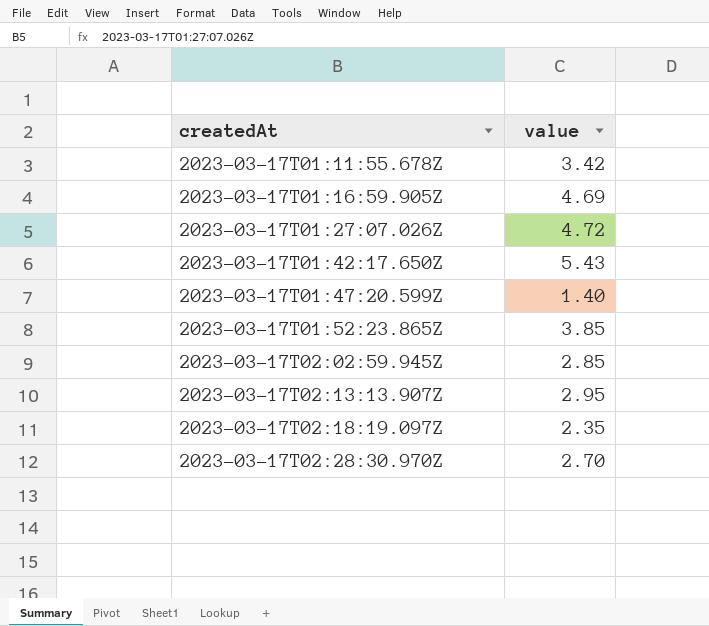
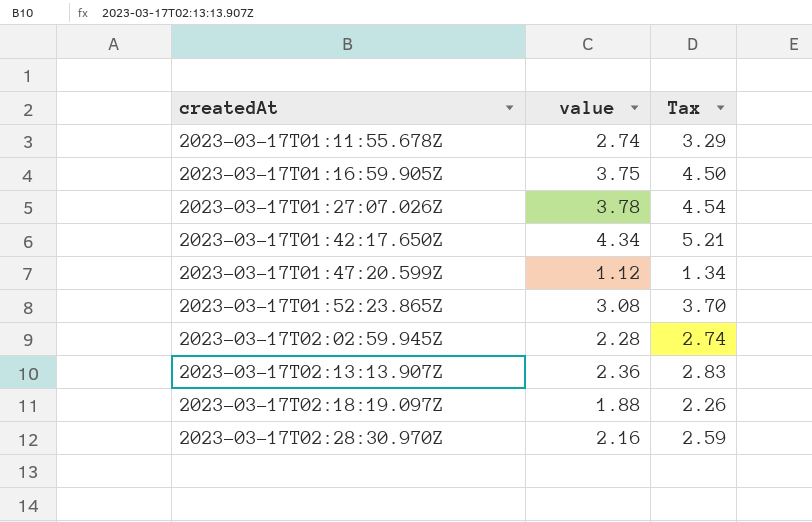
column Tax | formula: none -> [value] * 1.2
2023-03-17T01:11:55.678Z | value: 3.42 -> 2.74
2023-03-17T01:16:59.905Z | value: 4.69 -> 3.75
2023-03-17T01:27:07.026Z | value: 4.72 -> 3.78
2023-03-17T01:42:17.650Z | value: 5.43 -> 4.34
2023-03-17T01:47:20.599Z | value: 1.40 -> 1.12
2023-03-17T01:52:23.865Z | value: 3.85 -> 3.08
2023-03-17T02:02:59.945Z | value: 2.85 -> 2.28
2023-03-17T02:13:13.907Z | value: 2.95 -> 2.36
2023-03-17T02:18:19.097Z | value: 2.35 -> 1.88
2023-03-17T02:28:30.970Z | value: 2.70 -> 2.16

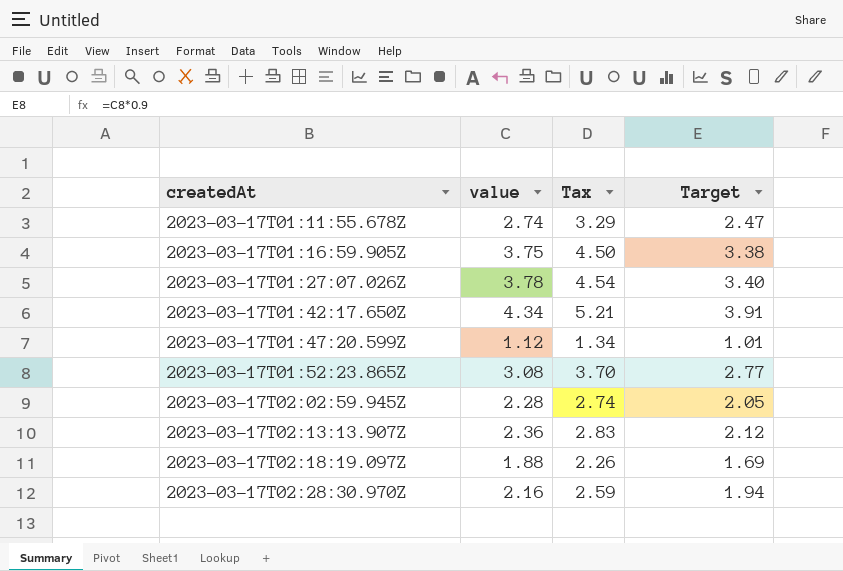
column Target | formula: none -> [value] * 0.9

